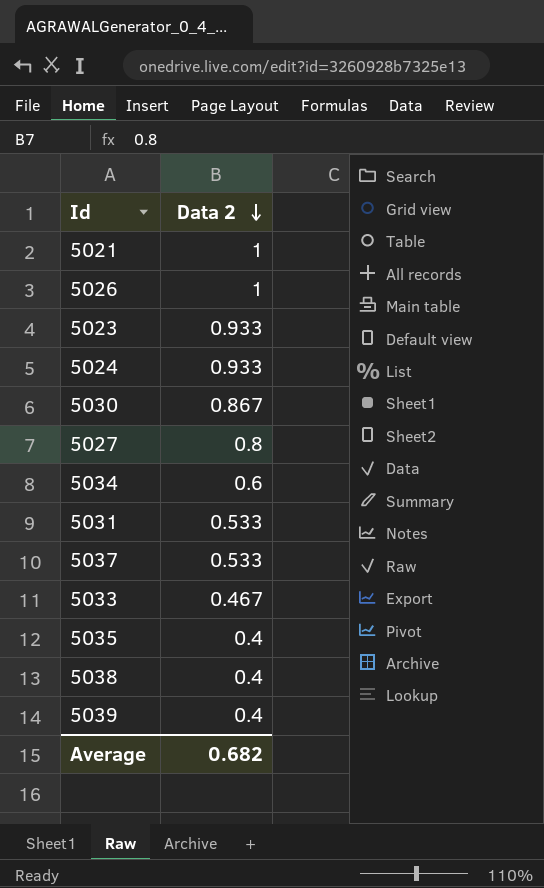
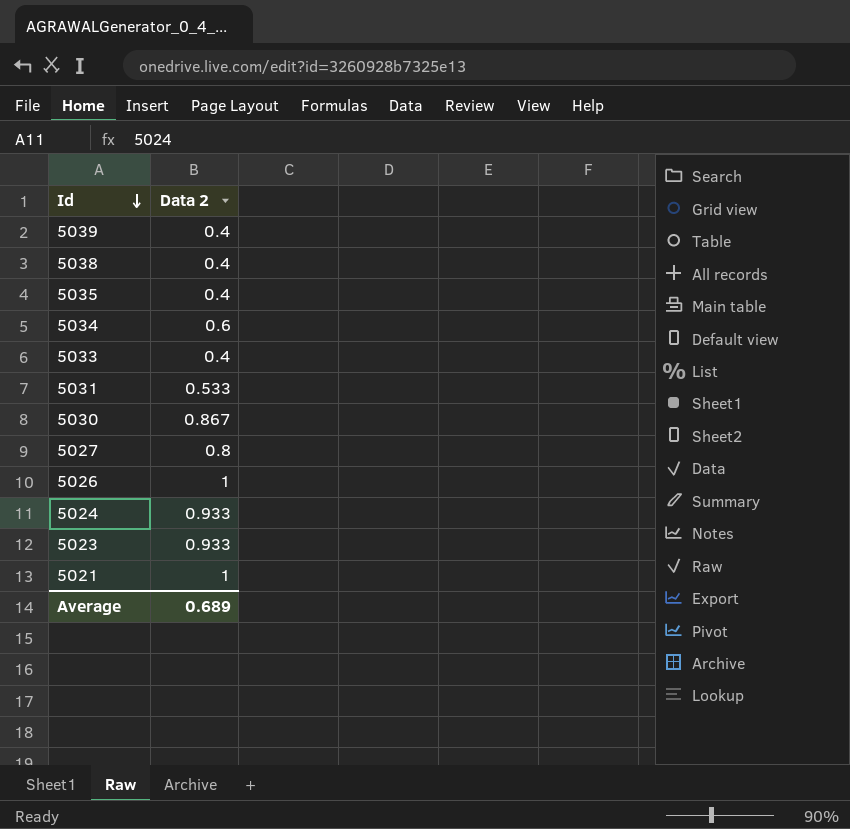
row order: Data 2 descending -> Id descending
row 5037: 0.533 -> none
5033 | Data 2: 0.467 -> 0.4
Average | Data 2: 0.682 -> 0.689

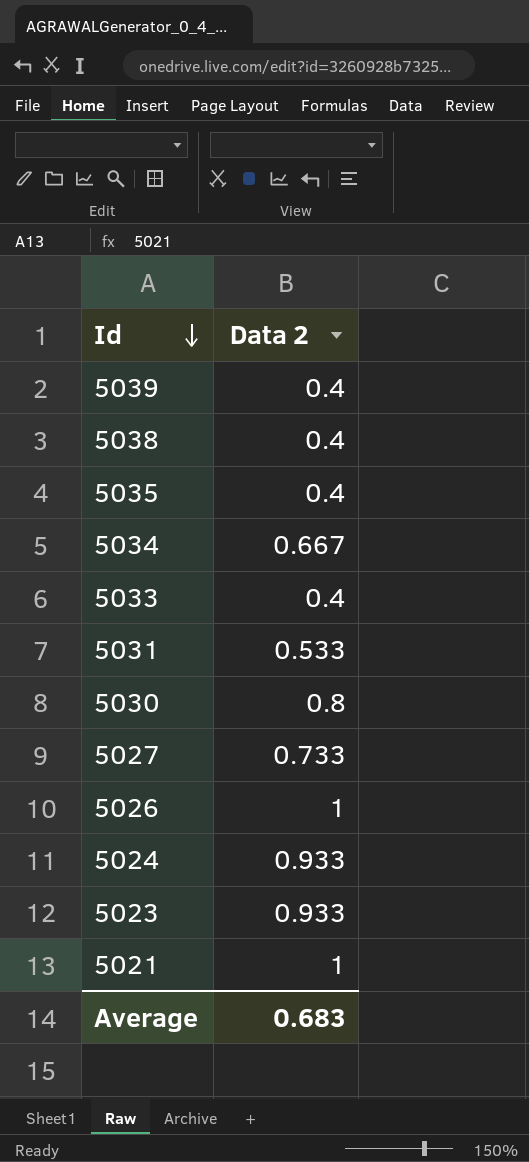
5034 | Data 2: 0.6 -> 0.667
5030 | Data 2: 0.867 -> 0.8
5027 | Data 2: 0.8 -> 0.733
Average | Data 2: 0.689 -> 0.683

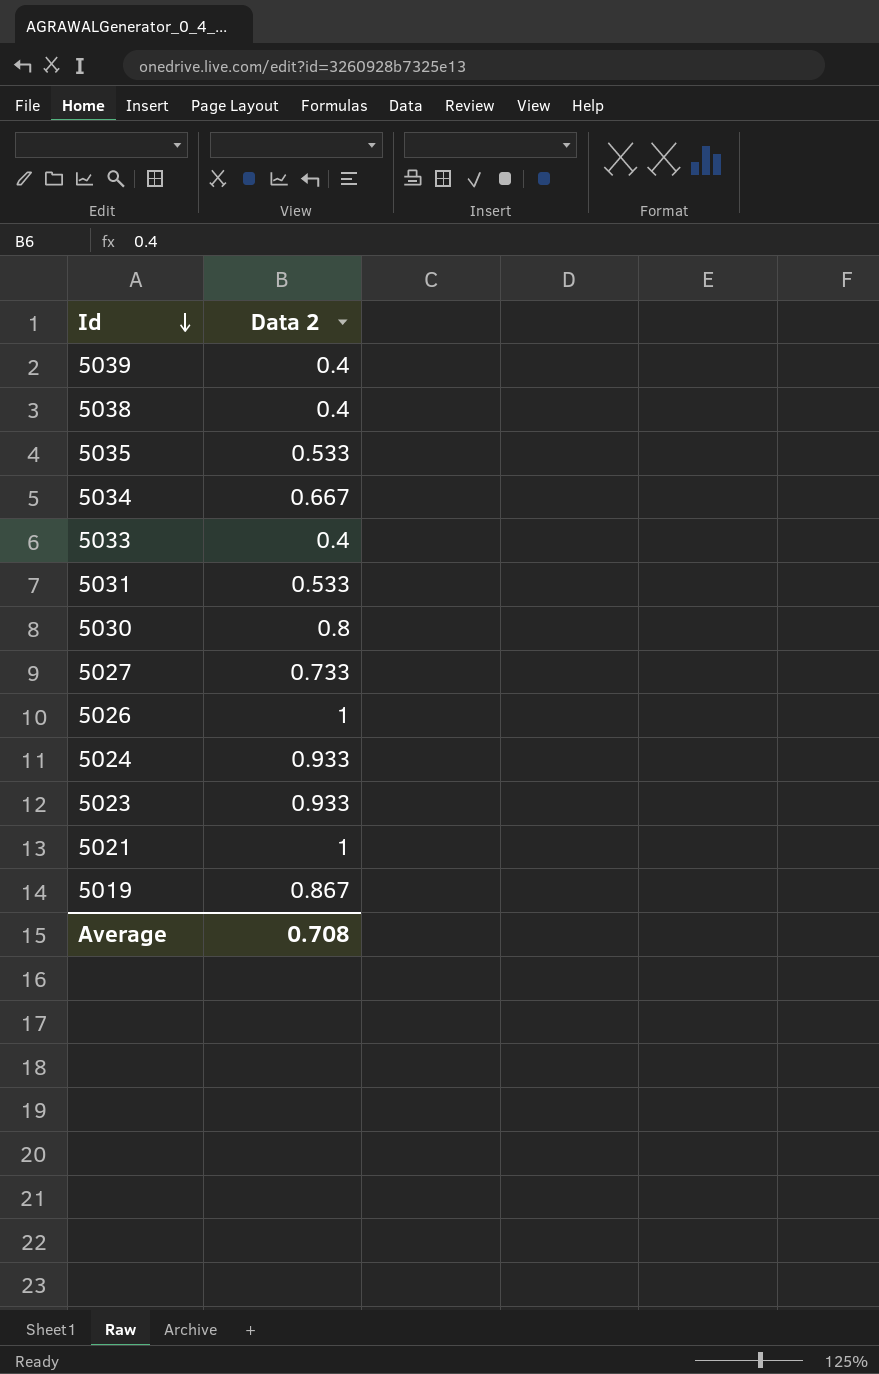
5035 | Data 2: 0.4 -> 0.533
row 5019: none -> 0.867
Average | Data 2: 0.683 -> 0.708

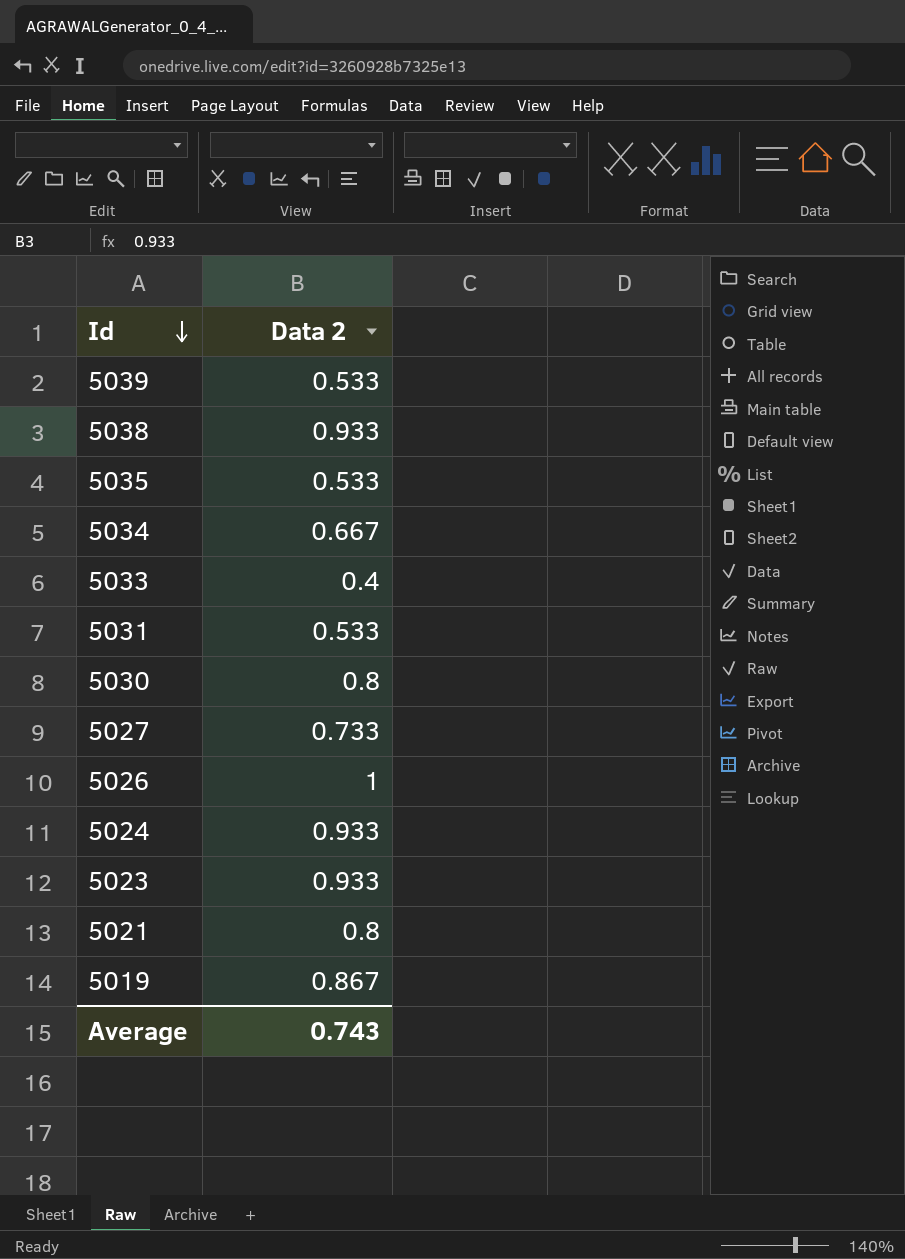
5039 | Data 2: 0.4 -> 0.533
5038 | Data 2: 0.4 -> 0.933
5021 | Data 2: 1 -> 0.8
Average | Data 2: 0.708 -> 0.743

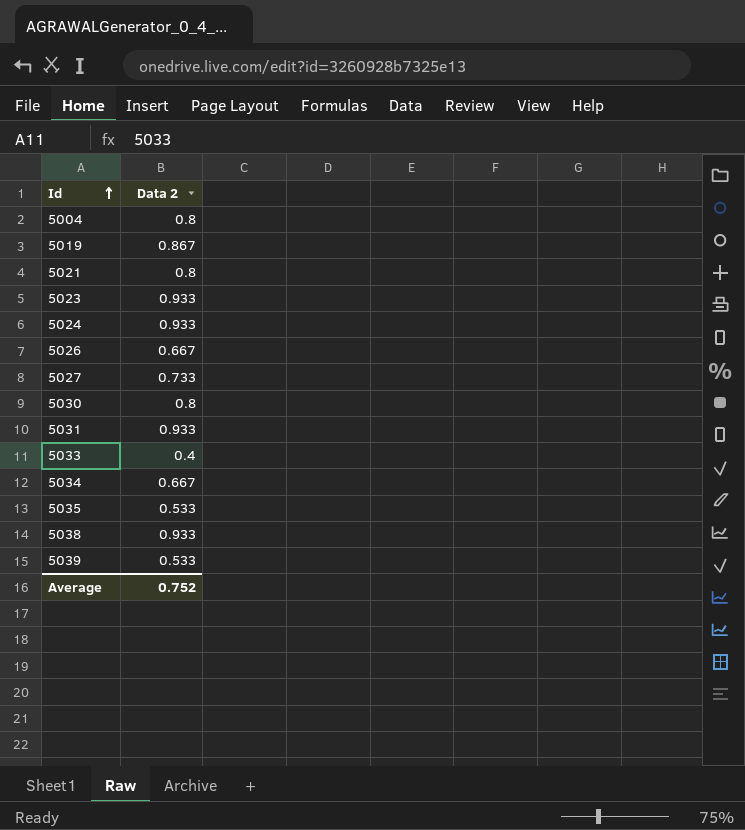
row order: Id descending -> Id ascending
row 5004: none -> 0.8
5026 | Data 2: 1 -> 0.667
5031 | Data 2: 0.533 -> 0.933
Average | Data 2: 0.743 -> 0.752

